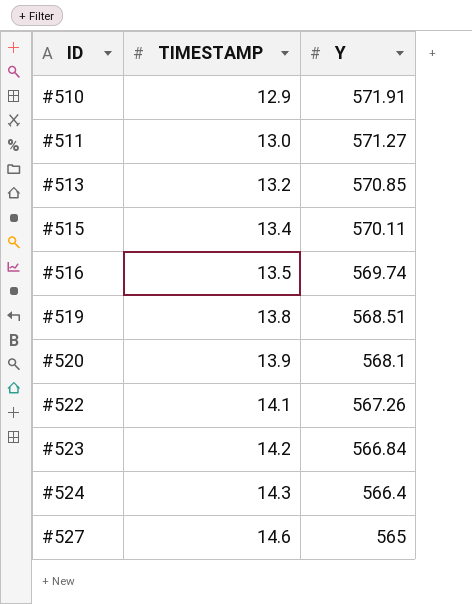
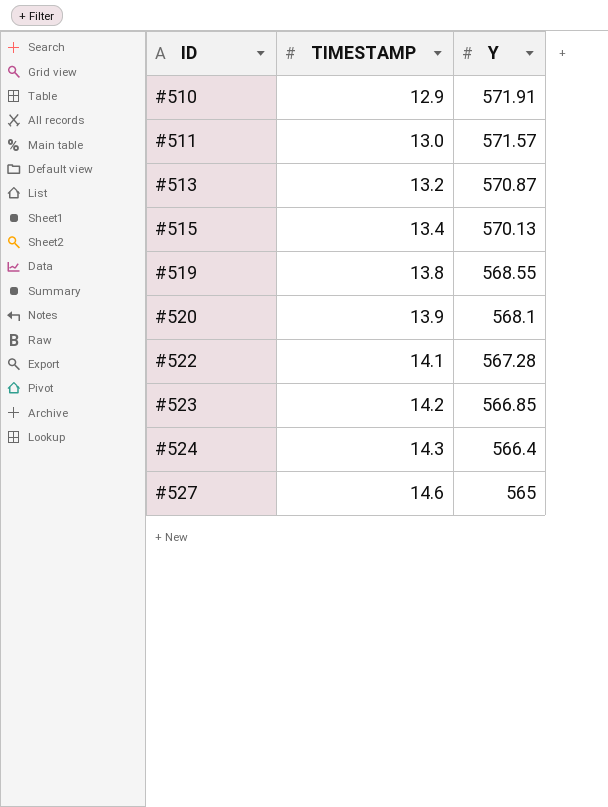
row #516: 13.5 | 569.74 -> none
#511 | Y: 571.27 -> 571.57
#513 | Y: 570.85 -> 570.87
#515 | Y: 570.11 -> 570.13
#519 | Y: 568.51 -> 568.55
#522 | Y: 567.26 -> 567.28
#523 | Y: 566.84 -> 566.85

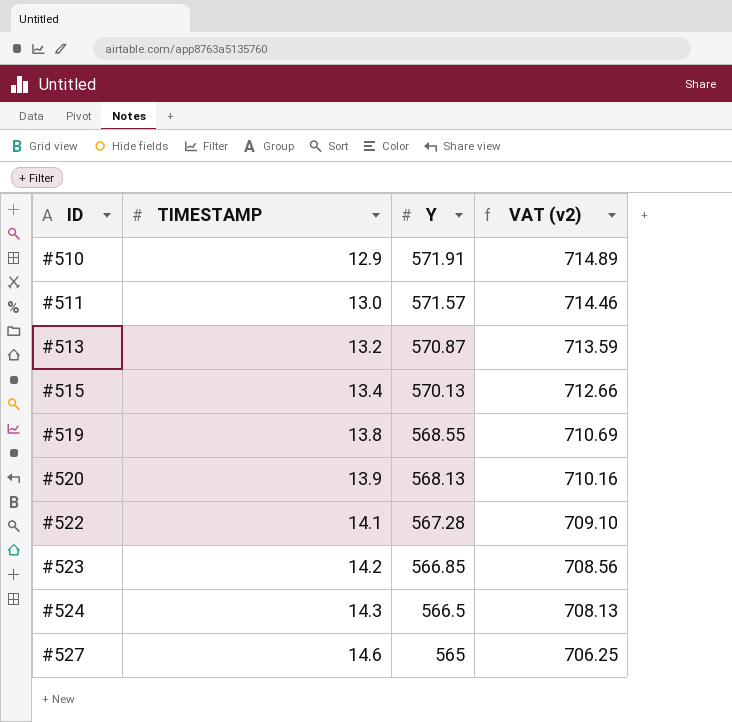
column VAT (v2) | formula: none -> [Y] * 1.25
#520 | Y: 568.1 -> 568.13
#524 | Y: 566.4 -> 566.5

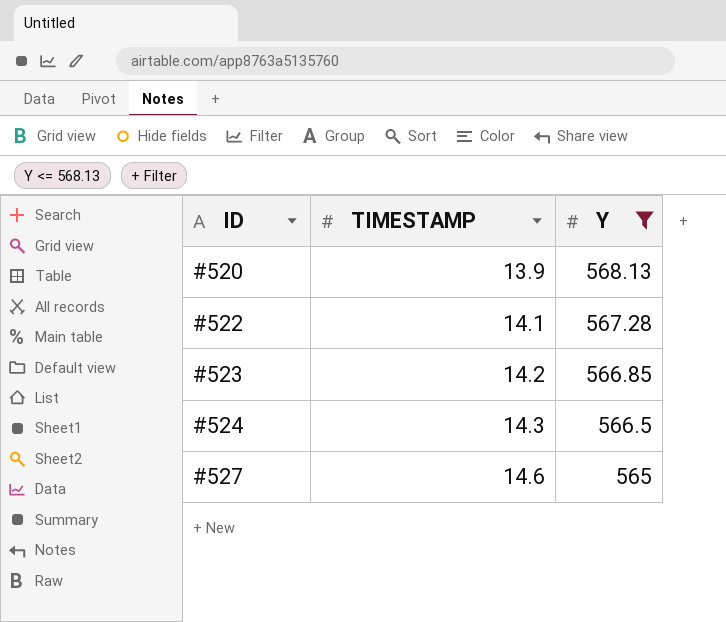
filter: none -> Y <= 568.13
column VAT (v2) | formula: [Y] * 1.25 -> none

